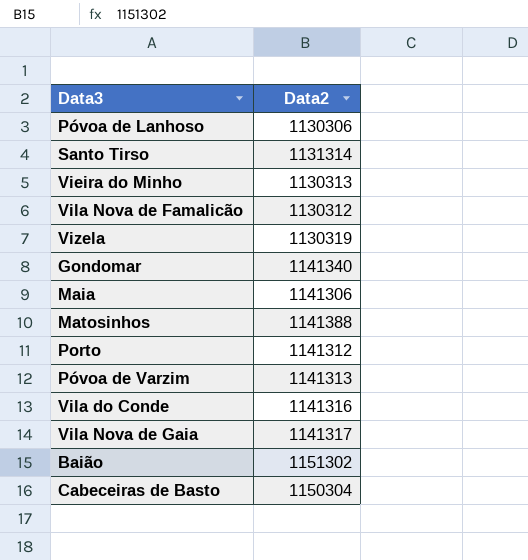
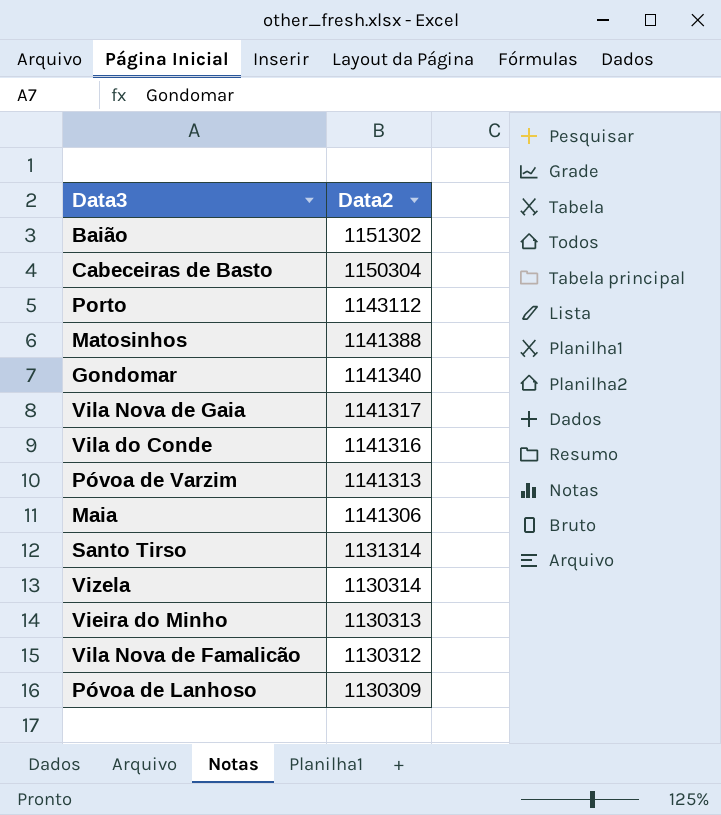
row order: none -> Data2 descending
Porto | Data2: 1141312 -> 1143112
Vizela | Data2: 1130319 -> 1130314
Póvoa de Lanhoso | Data2: 1130306 -> 1130309

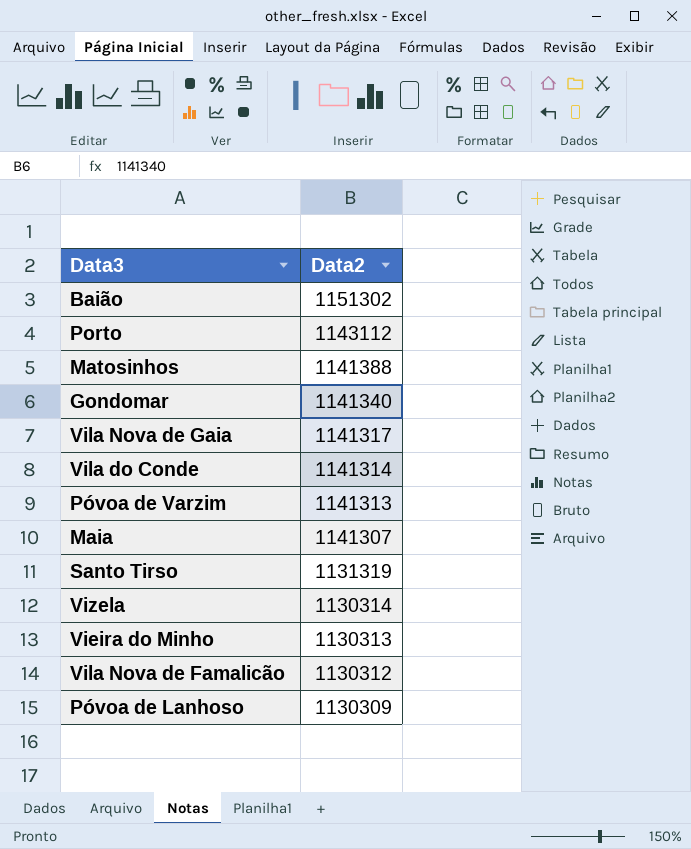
row Cabeceiras de Basto: 1150304 -> none
Vila do Conde | Data2: 1141316 -> 1141314
Maia | Data2: 1141306 -> 1141307
Santo Tirso | Data2: 1131314 -> 1131319

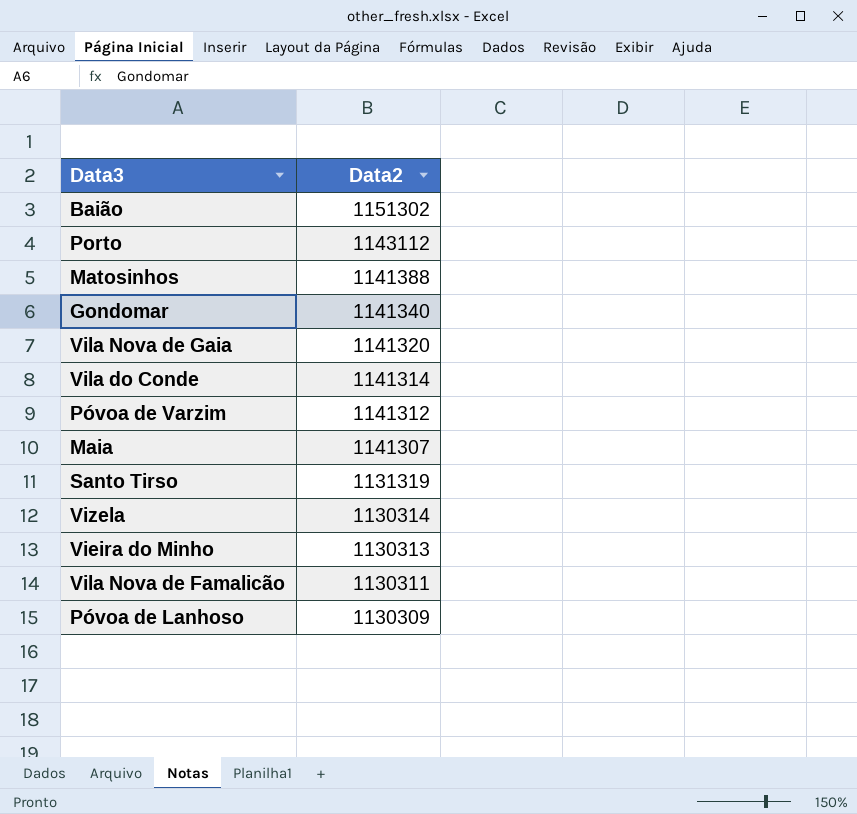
Vila Nova de Gaia | Data2: 1141317 -> 1141320
Póvoa de Varzim | Data2: 1141313 -> 1141312
Vila Nova de Famalicão | Data2: 1130312 -> 1130311

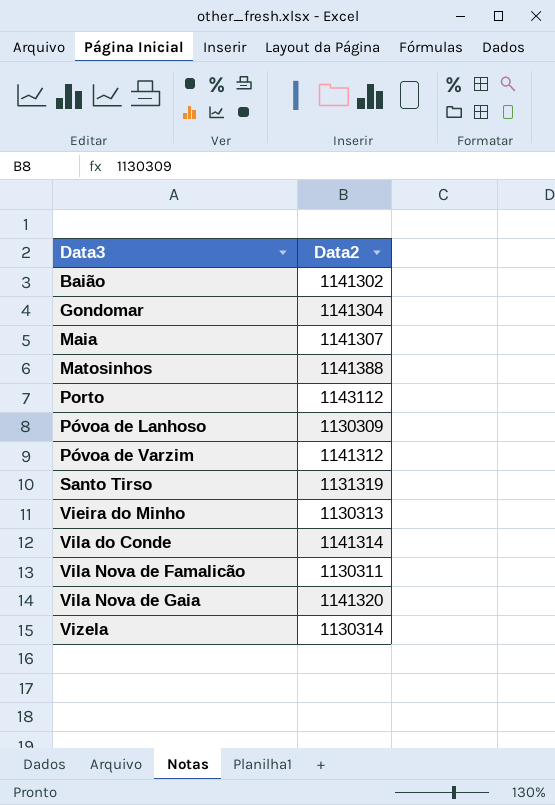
row order: Data2 descending -> Data3 ascending
Baião | Data2: 1151302 -> 1141302
Gondomar | Data2: 1141340 -> 1141304

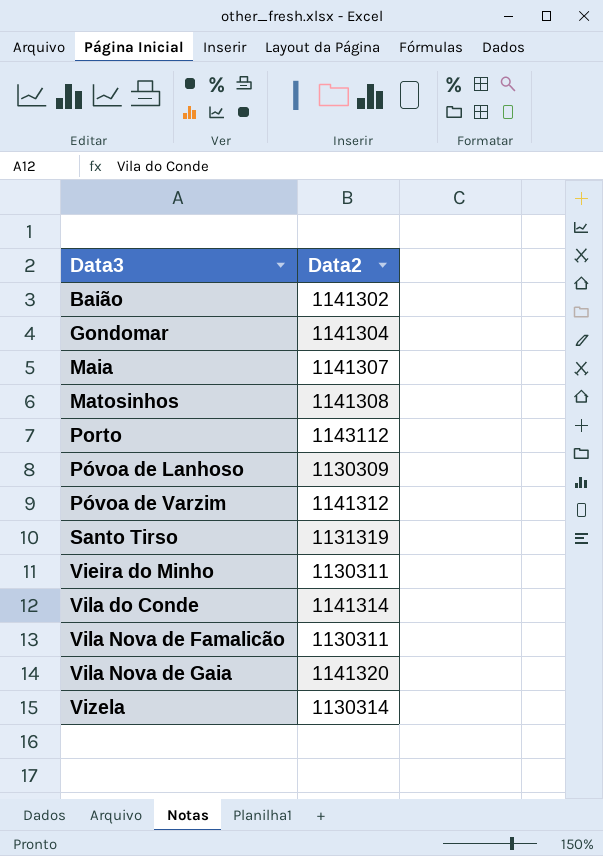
Matosinhos | Data2: 1141388 -> 1141308
Vieira do Minho | Data2: 1130313 -> 1130311

